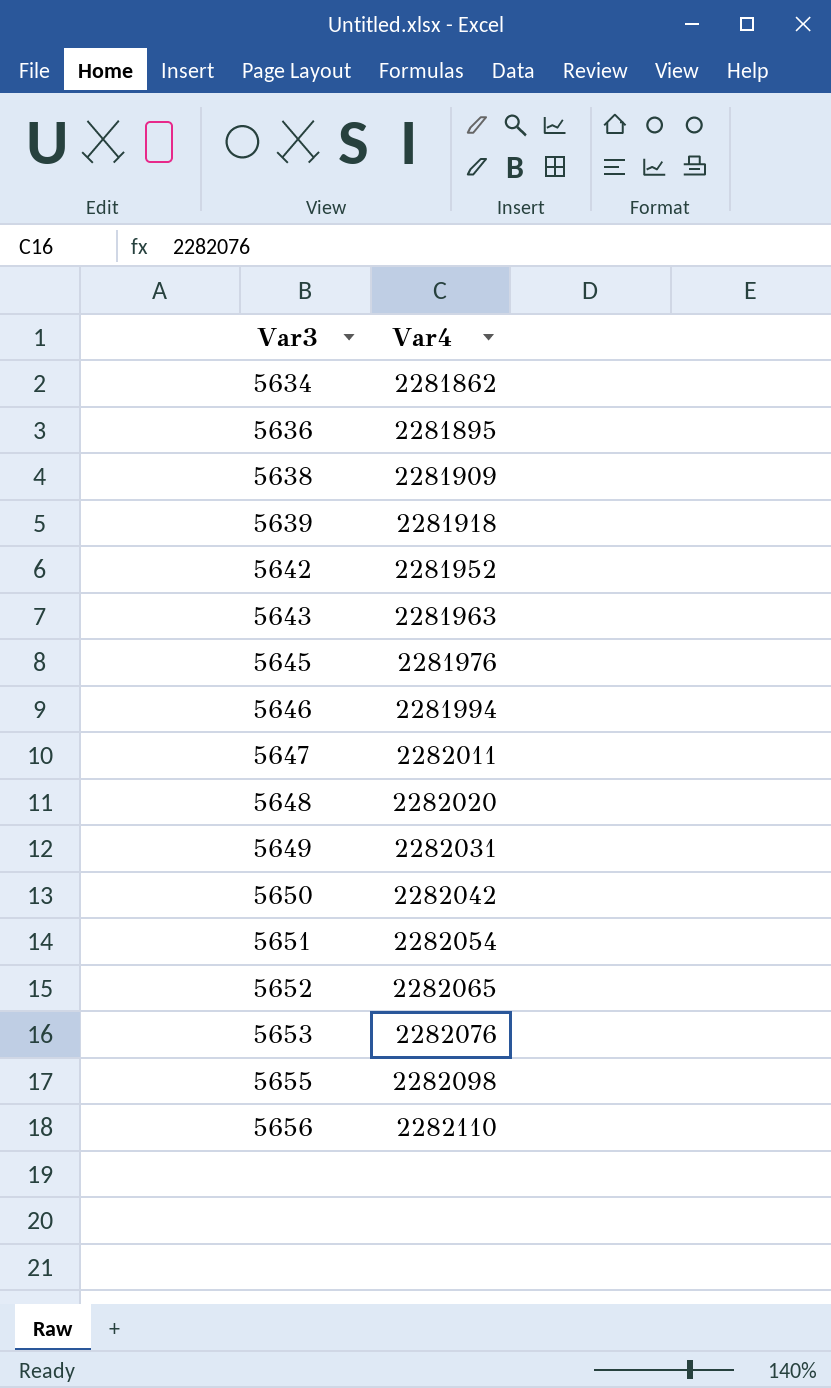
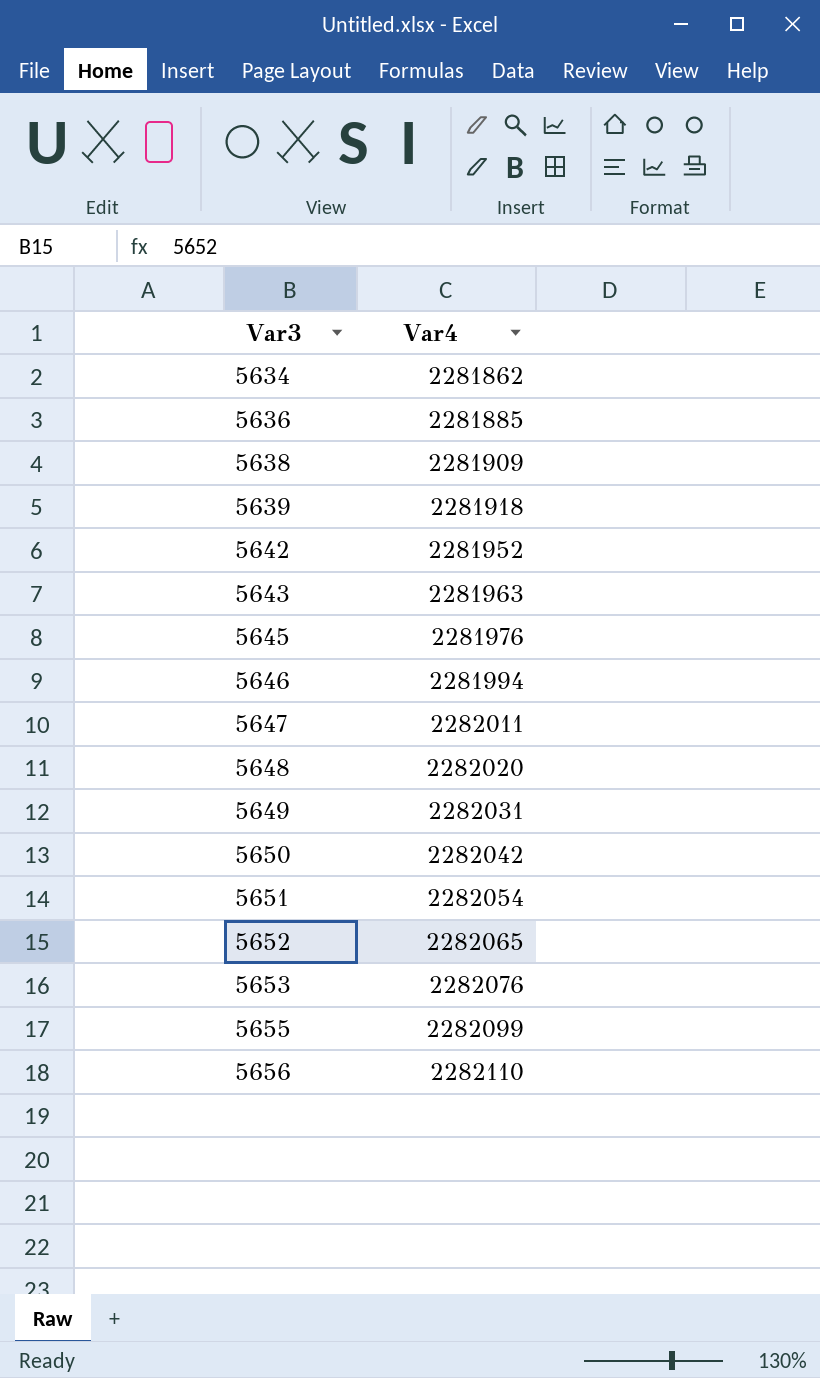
5636 | Var4: 2281895 -> 2281885
5655 | Var4: 2282098 -> 2282099

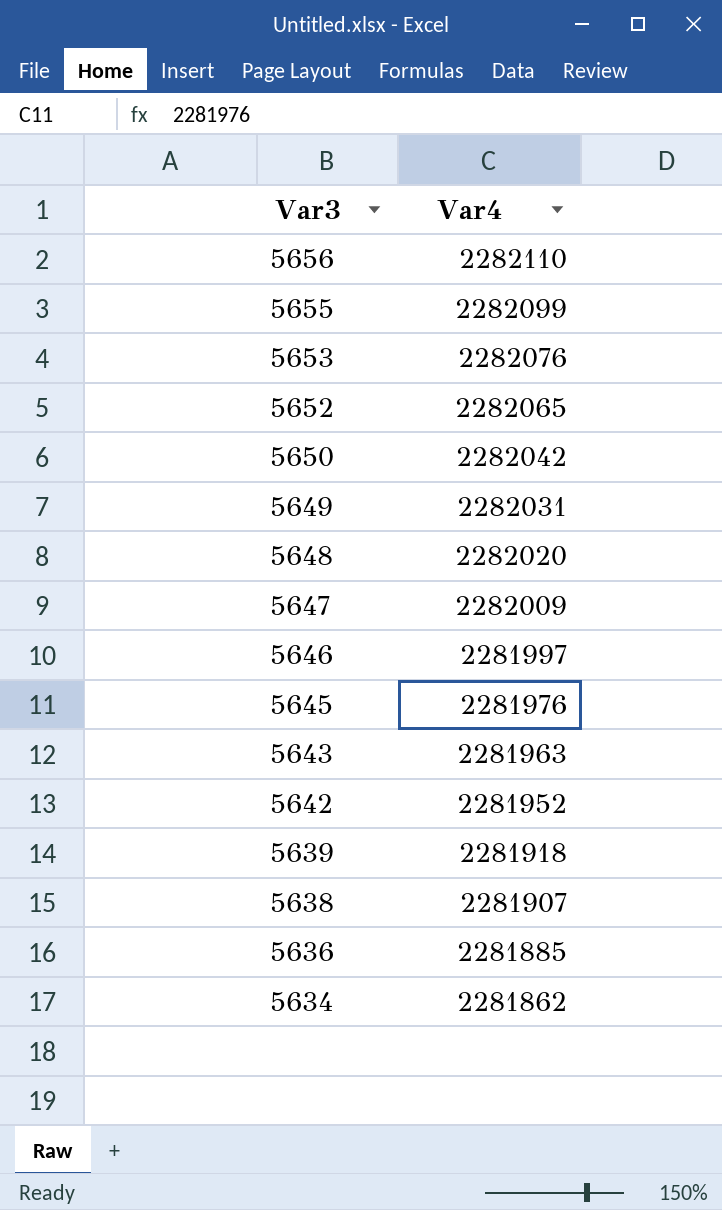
row order: Var3 ascending -> Var3 descending
row 5651: 2282054 -> none
5647 | Var4: 2282011 -> 2282009
5646 | Var4: 2281994 -> 2281997
5638 | Var4: 2281909 -> 2281907

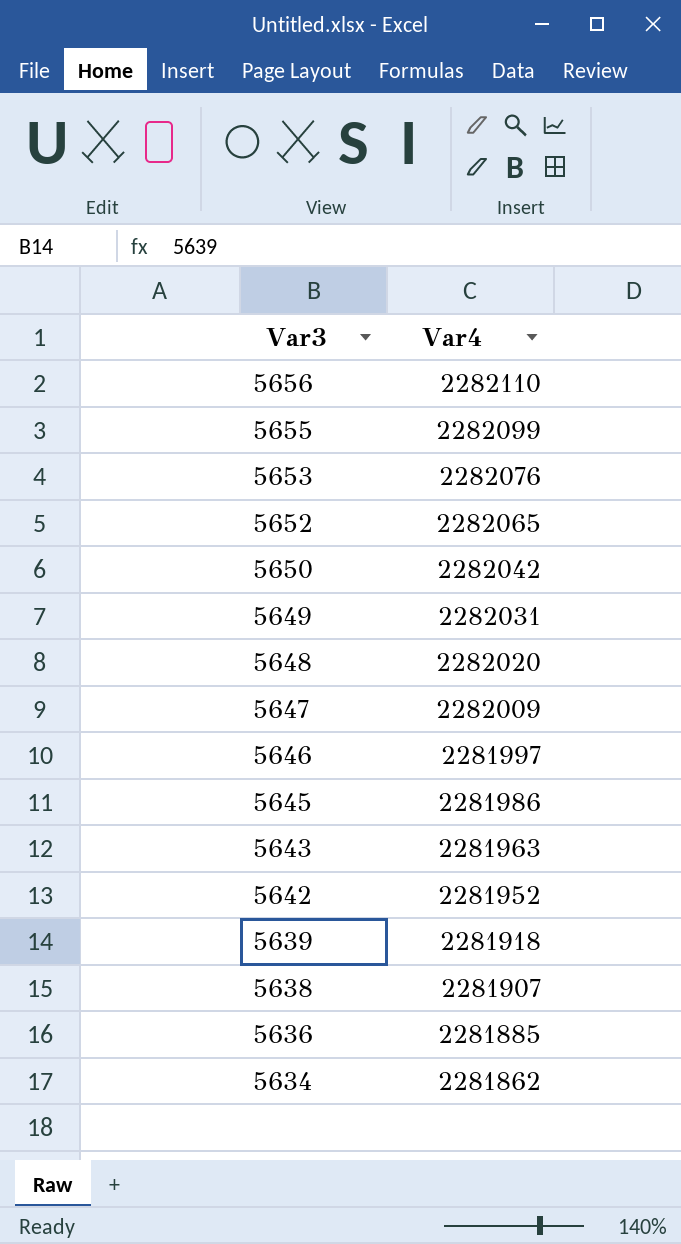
5645 | Var4: 2281976 -> 2281986

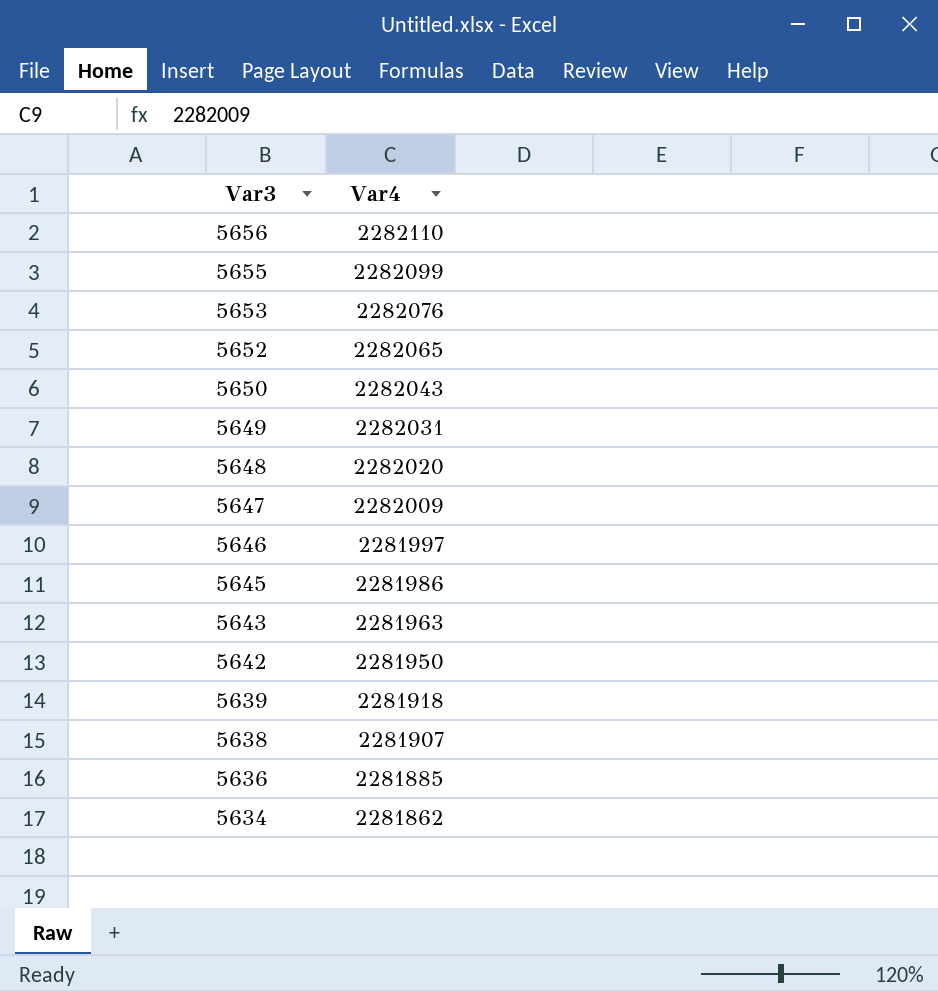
5650 | Var4: 2282042 -> 2282043
5642 | Var4: 2281952 -> 2281950

